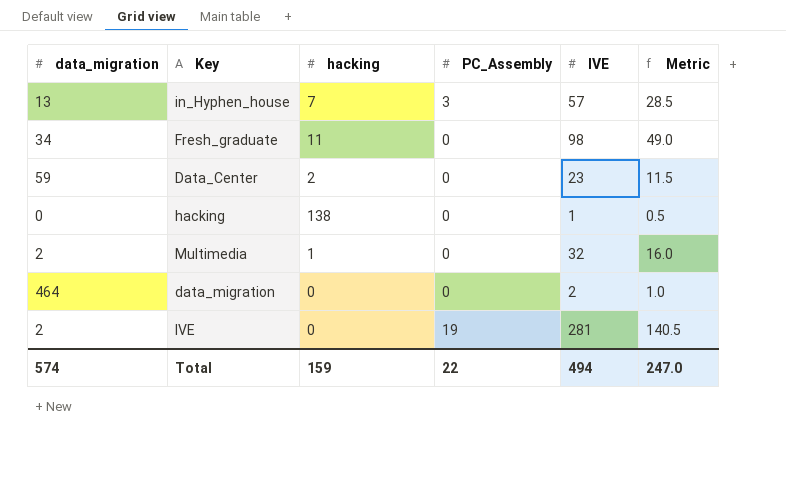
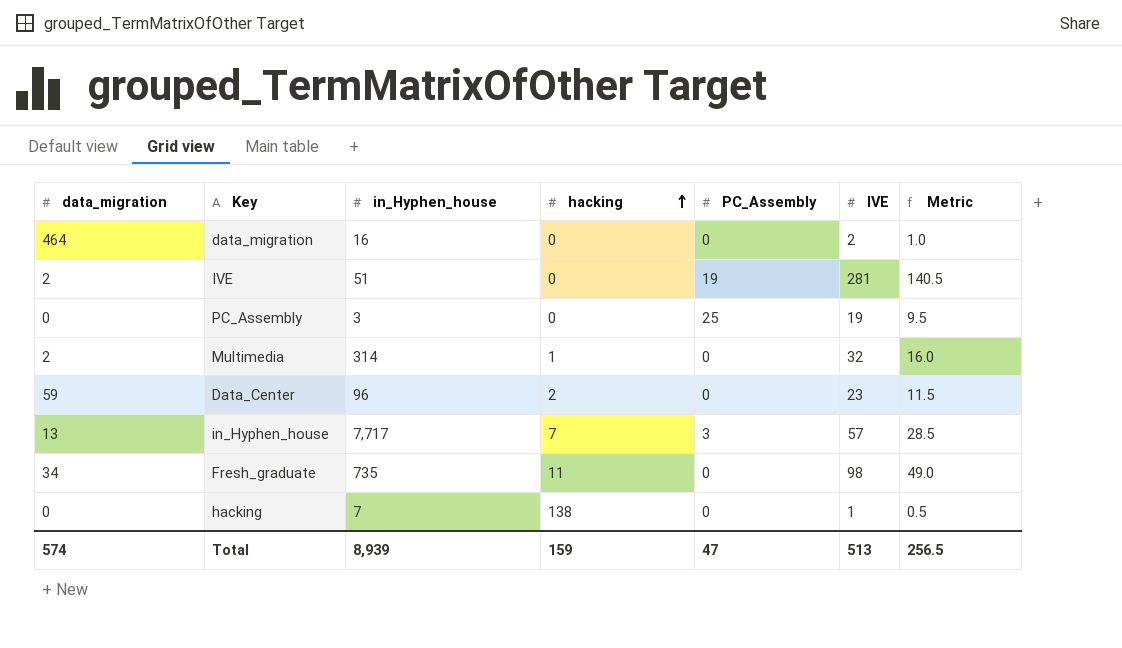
row order: none -> hacking ascending
column in_Hyphen_house | position: none -> 3
row PC_Assembly: none -> 0 | 3 | 0 | 25 | 19 | 9.5
Total | PC_Assembly: 22 -> 47
Total | IVE: 494 -> 513
Total | Metric: 247.0 -> 256.5

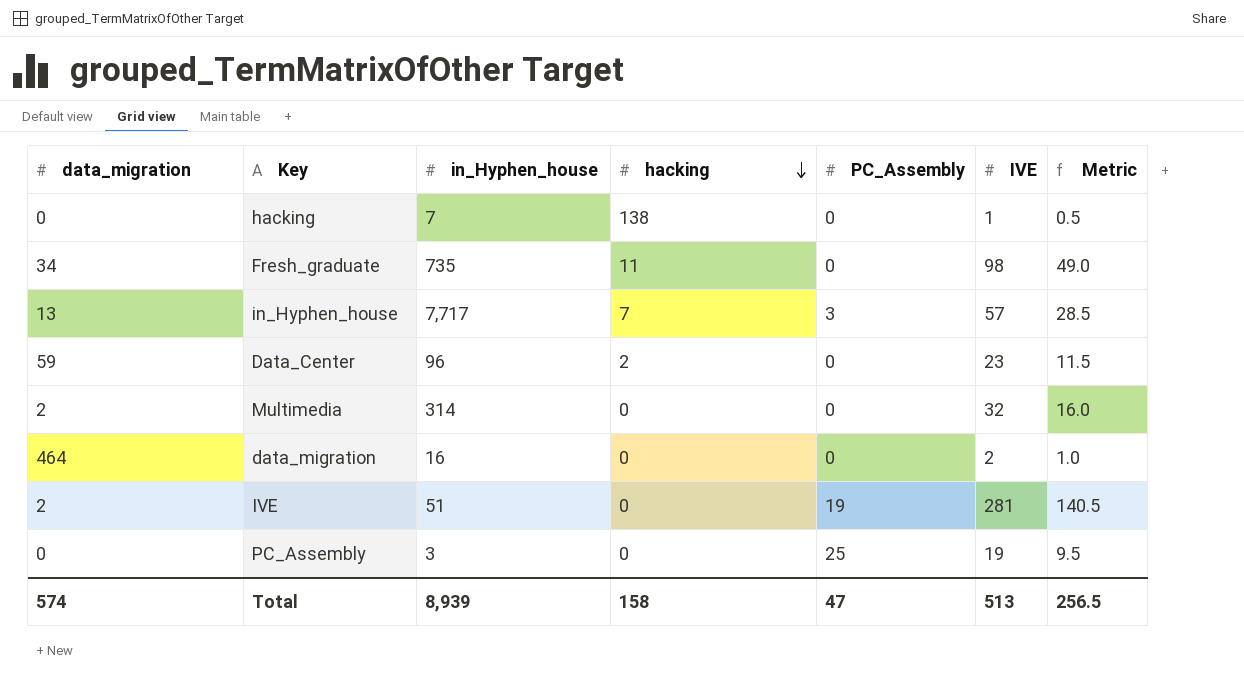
row order: hacking ascending -> hacking descending
Multimedia | hacking: 1 -> 0
Total | hacking: 159 -> 158

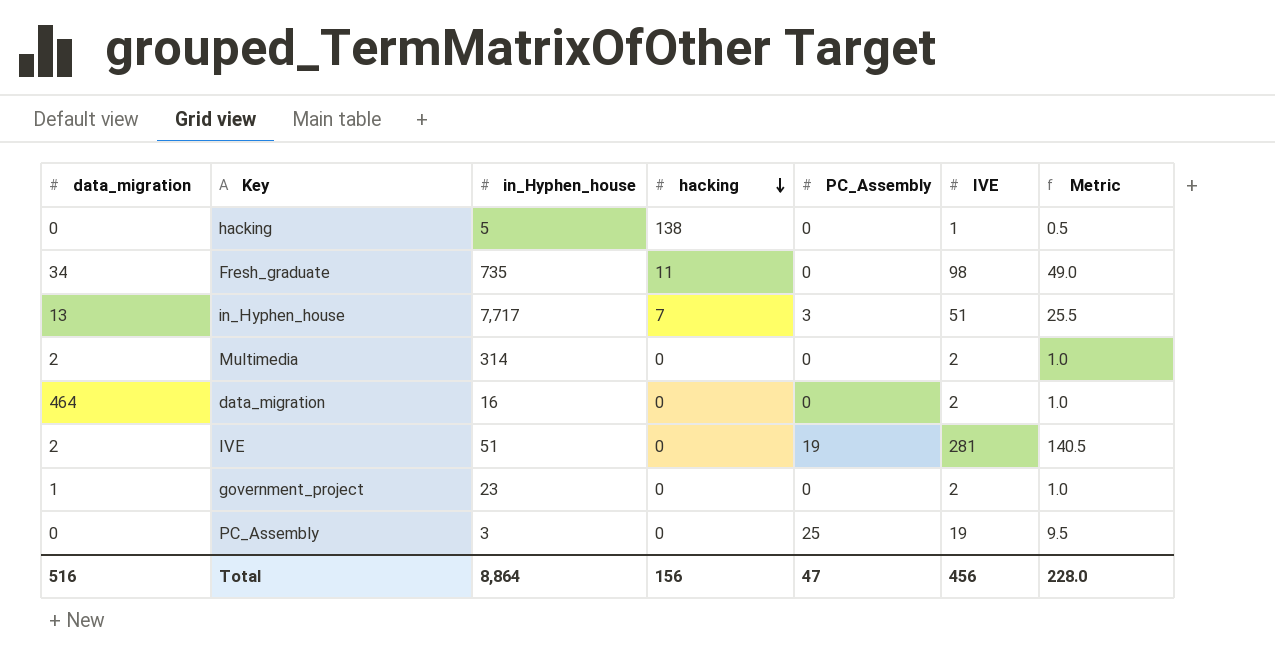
row Data_Center: 59 | 96 | 2 | 0 | 23 | 11.5 -> none
hacking | in_Hyphen_house: 7 -> 5
in_Hyphen_house | IVE: 57 -> 51
in_Hyphen_house | Metric: 28.5 -> 25.5
Multimedia | IVE: 32 -> 2
Multimedia | Metric: 16.0 -> 1.0
row government_project: none -> 1 | 23 | 0 | 0 | 2 | 1.0
Total | data_migration: 574 -> 516
Total | in_Hyphen_house: 8,939 -> 8,864
Total | hacking: 158 -> 156
Total | IVE: 513 -> 456
Total | Metric: 256.5 -> 228.0

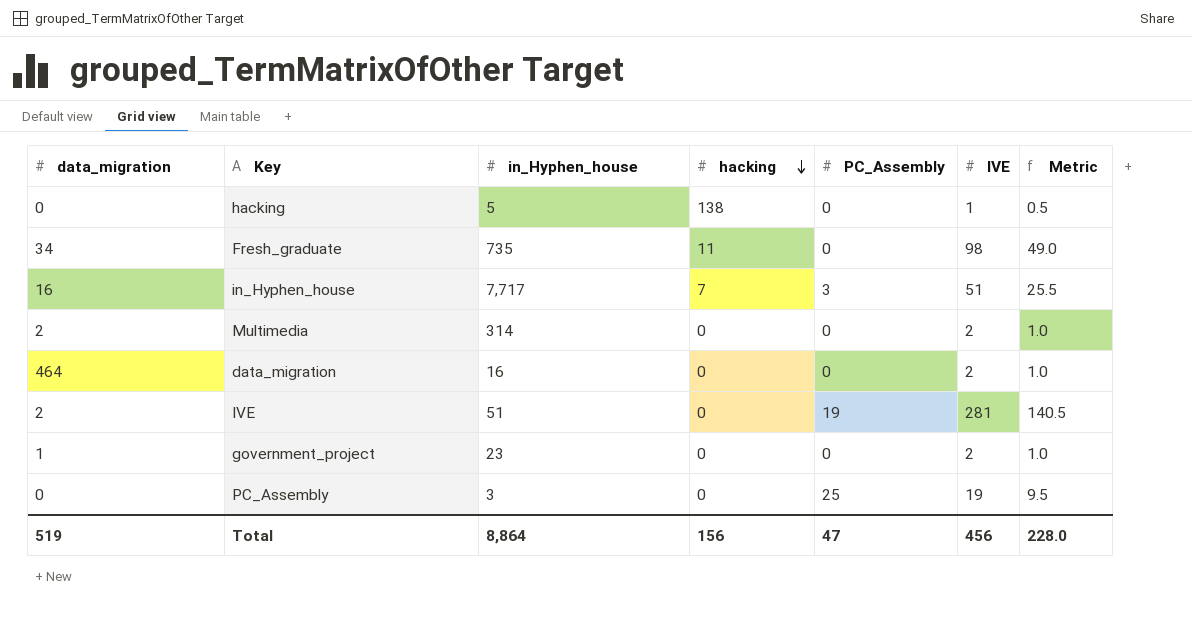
in_Hyphen_house | data_migration: 13 -> 16
Total | data_migration: 516 -> 519

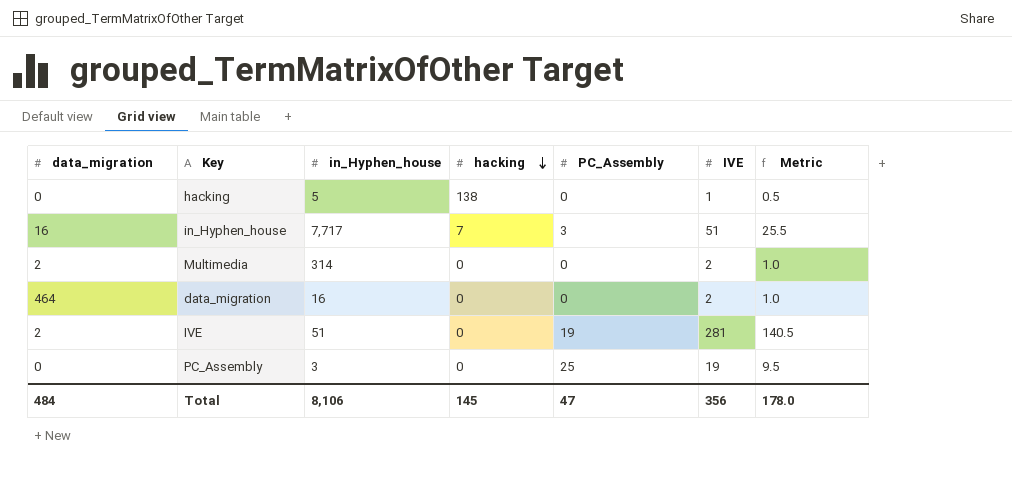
row Fresh_graduate: 34 | 735 | 11 | 0 | 98 | 49.0 -> none
row government_project: 1 | 23 | 0 | 0 | 2 | 1.0 -> none
Total | data_migration: 519 -> 484
Total | in_Hyphen_house: 8,864 -> 8,106
Total | hacking: 156 -> 145
Total | IVE: 456 -> 356
Total | Metric: 228.0 -> 178.0

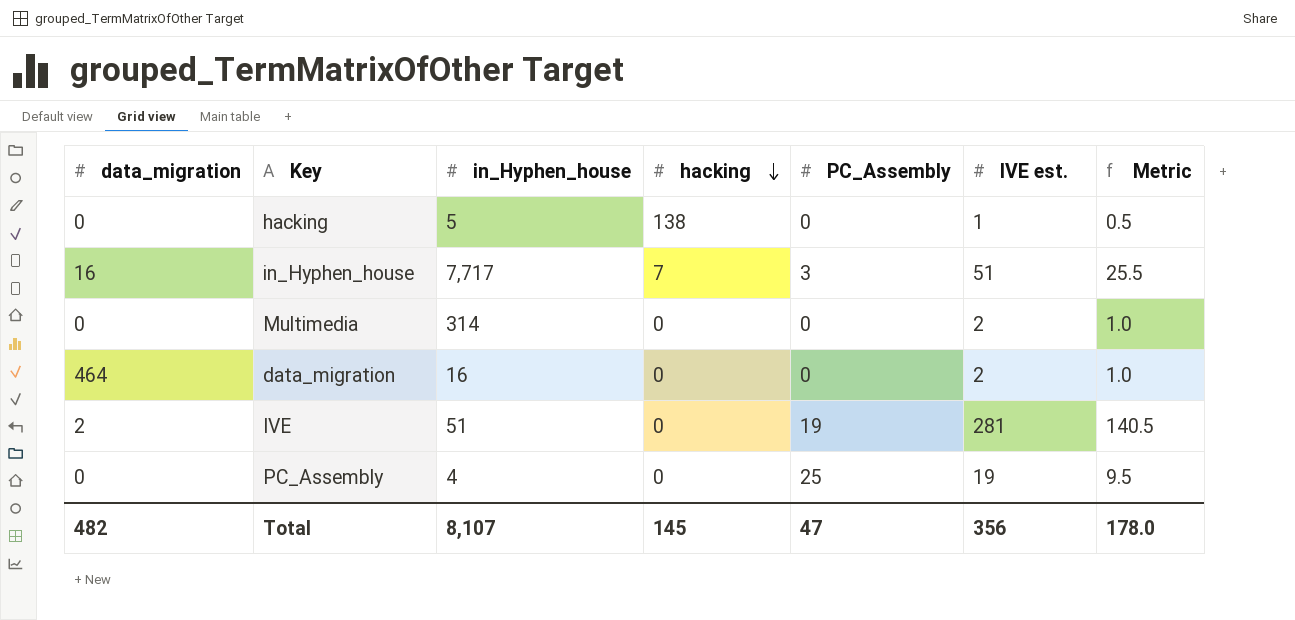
column name: IVE -> IVE est.
Multimedia | data_migration: 2 -> 0
PC_Assembly | in_Hyphen_house: 3 -> 4
Total | data_migration: 484 -> 482
Total | in_Hyphen_house: 8,106 -> 8,107

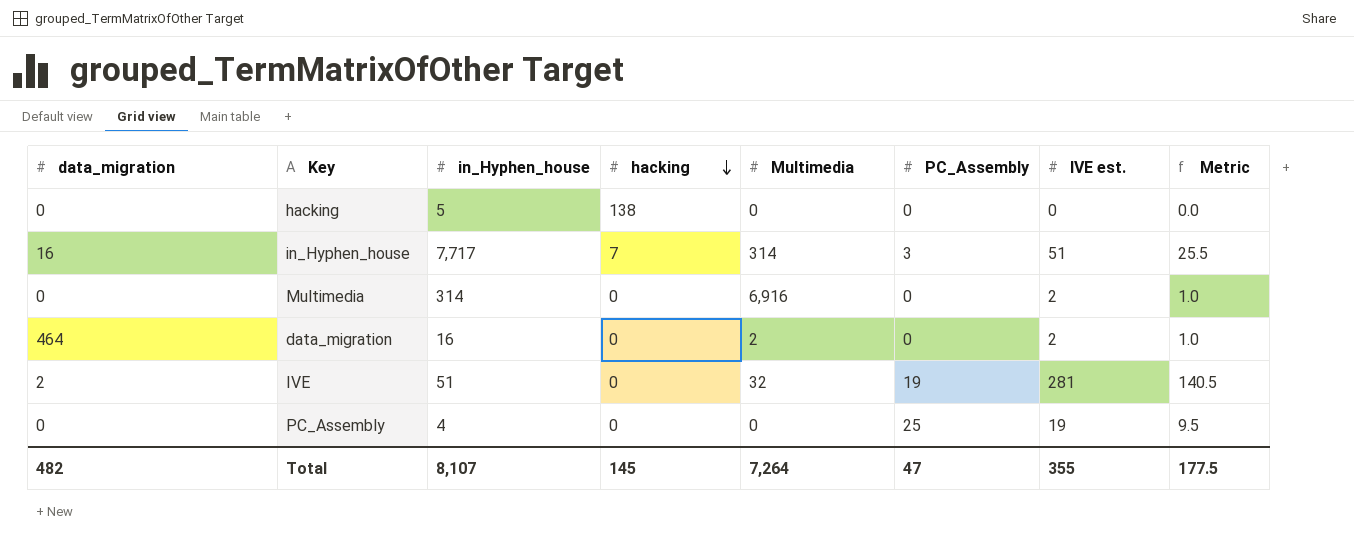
column Multimedia | position: none -> 5
hacking | IVE est.: 1 -> 0
hacking | Metric: 0.5 -> 0.0
Total | IVE est.: 356 -> 355
Total | Metric: 178.0 -> 177.5

